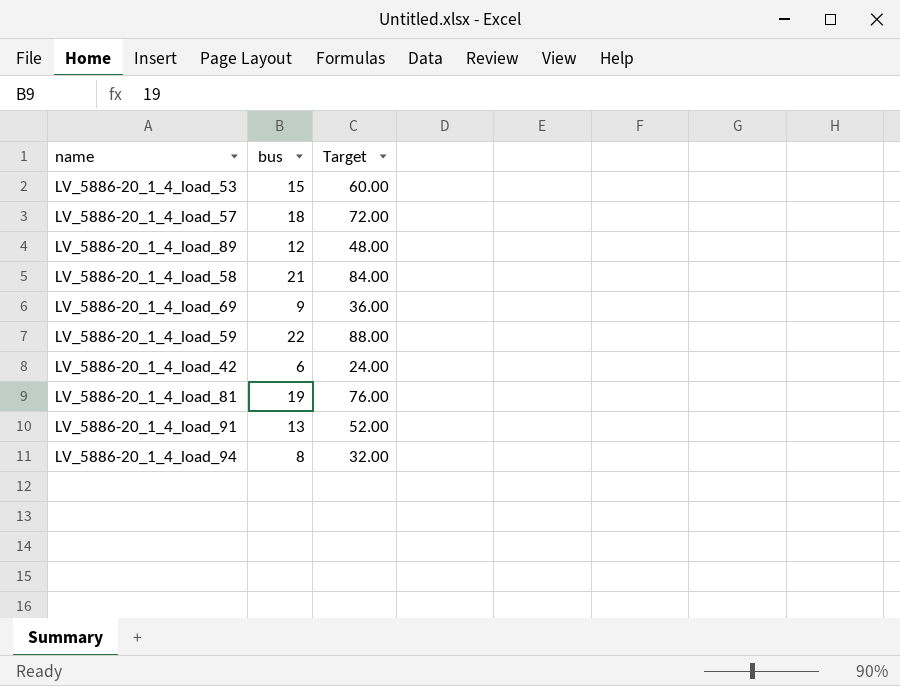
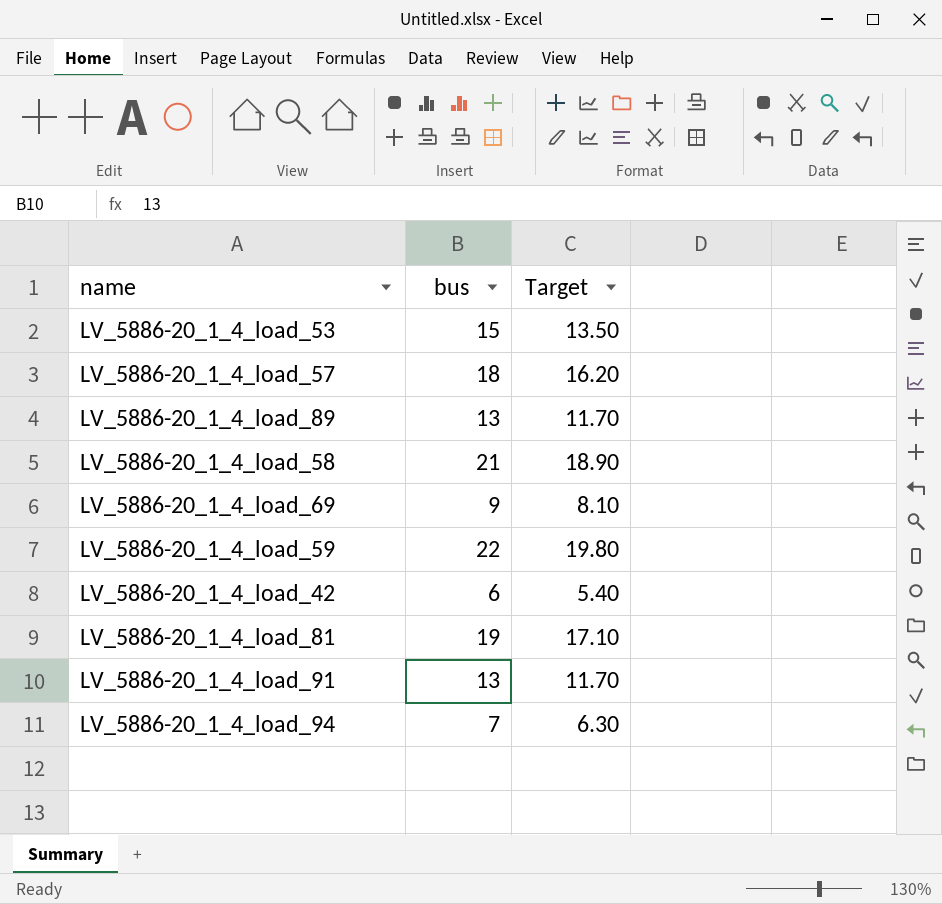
column Target | formula: [bus] * 4 -> [bus] * 0.9
LV_5886-20_1_4_load_89 | bus: 12 -> 13
LV_5886-20_1_4_load_94 | bus: 8 -> 7

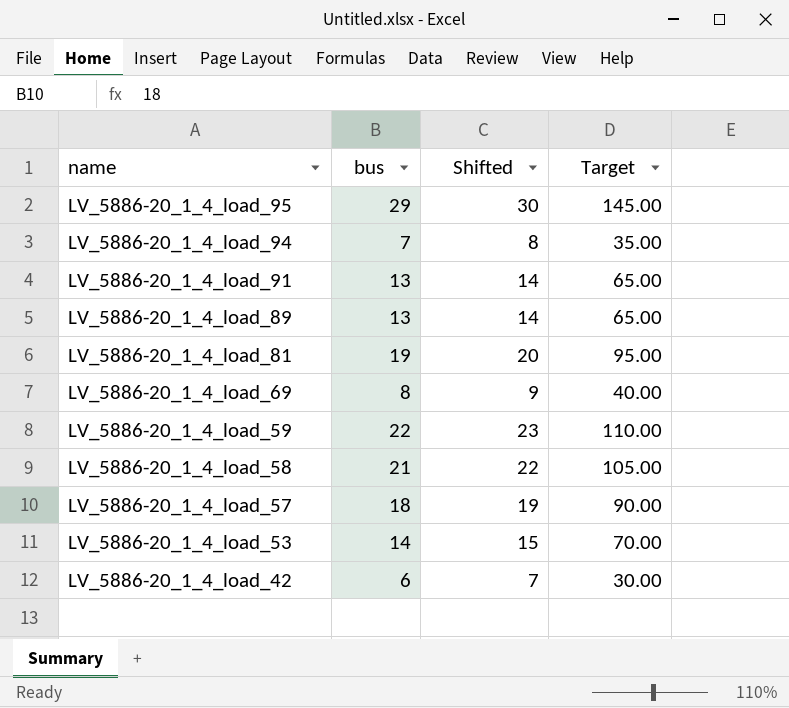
row order: none -> name descending
column Shifted | formula: none -> [bus] + 1
column Target | formula: [bus] * 0.9 -> [bus] * 5
row LV_5886-20_1_4_load_95: none -> 29 | 30 | 145.00
LV_5886-20_1_4_load_69 | bus: 9 -> 8
LV_5886-20_1_4_load_53 | bus: 15 -> 14

